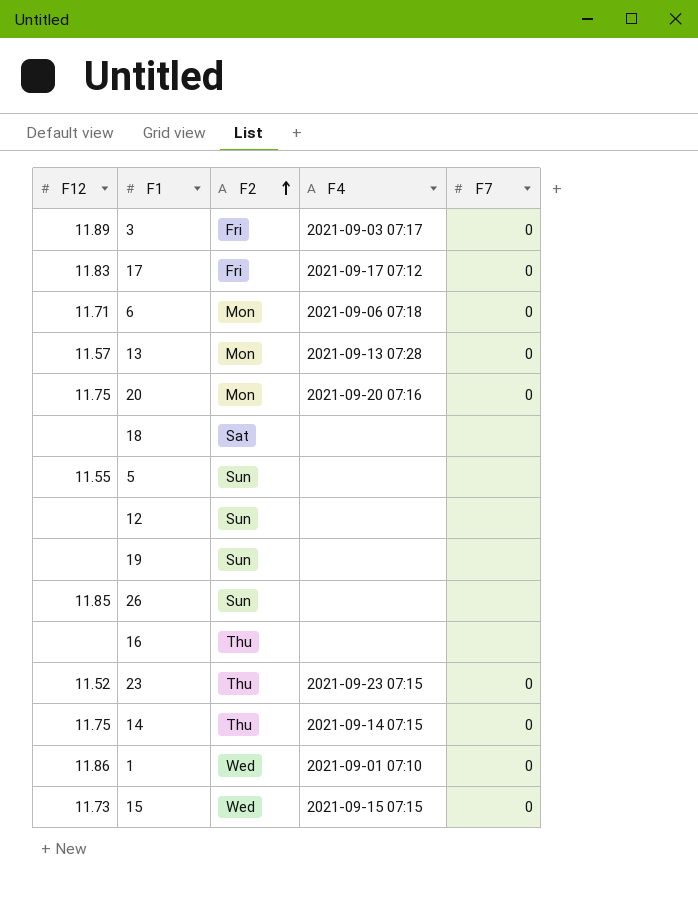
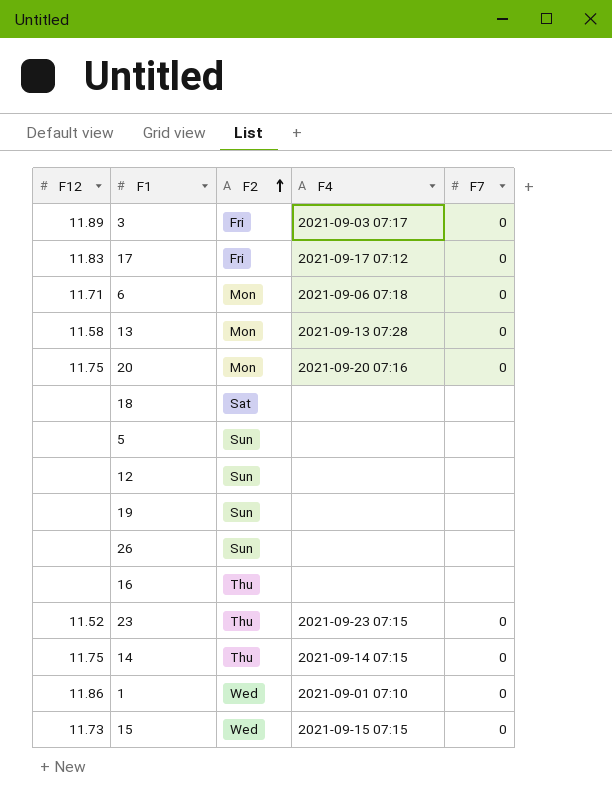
13 | F12: 11.57 -> 11.58
5 | F12: 11.55 -> none
26 | F12: 11.85 -> none

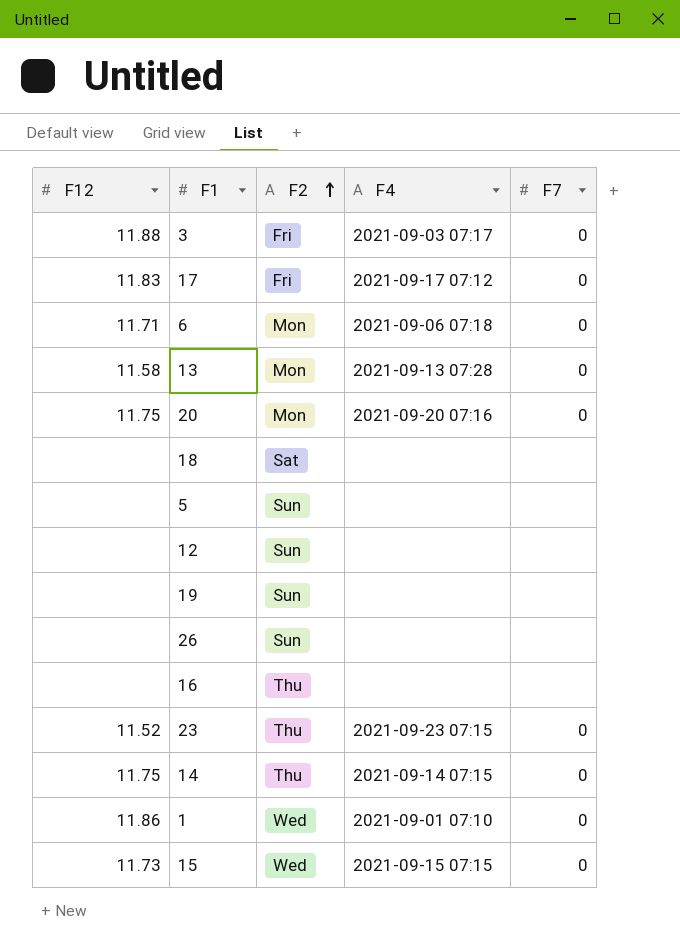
3 | F12: 11.89 -> 11.88

